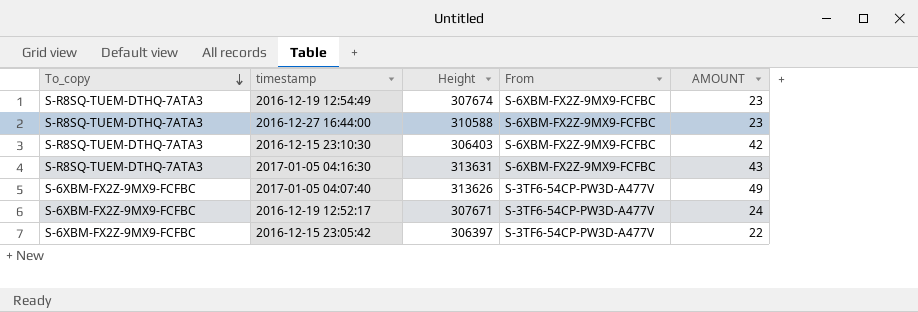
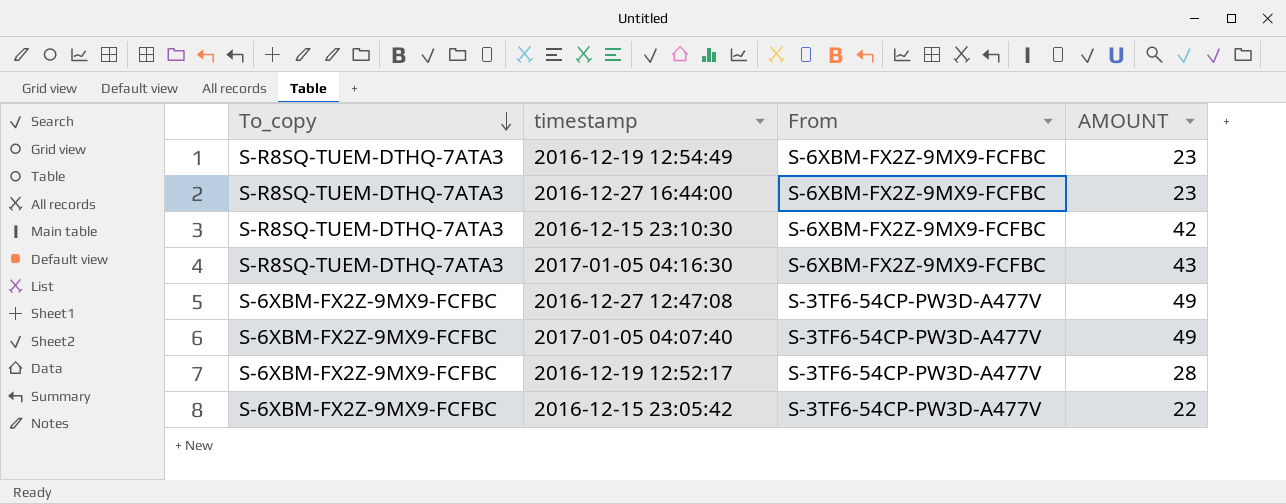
column Height | position: 3 -> none
row 2016-12-27 12:47:08: none -> S-6XBM-FX2Z-9MX9-FCFBC | S-3TF6-54CP-PW3D-A477V | 49
2016-12-19 12:52:17 | AMOUNT: 24 -> 28

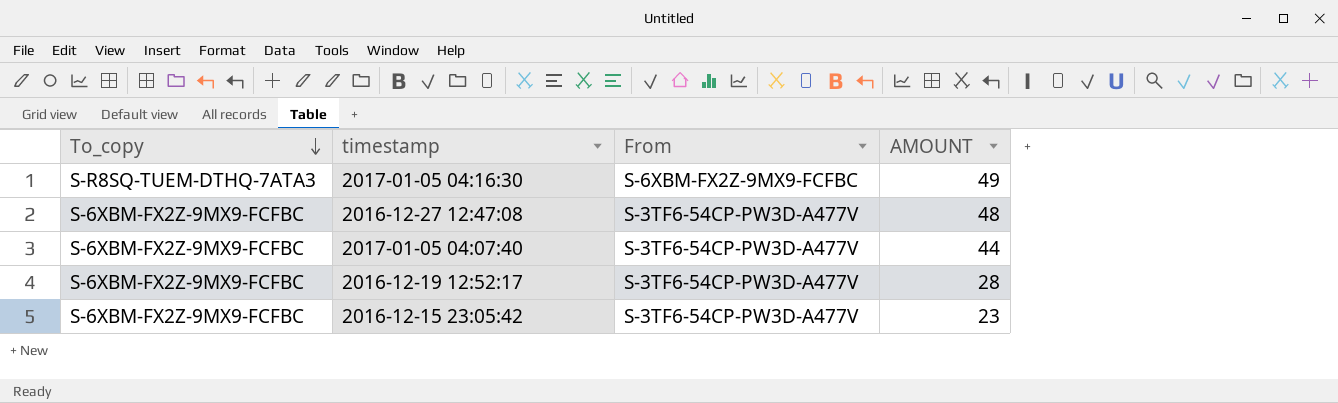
row 2016-12-19 12:54:49: S-R8SQ-TUEM-DTHQ-7ATA3 | S-6XBM-FX2Z-9MX9-FCFBC | 23 -> none
row 2016-12-27 16:44:00: S-R8SQ-TUEM-DTHQ-7ATA3 | S-6XBM-FX2Z-9MX9-FCFBC | 23 -> none
row 2016-12-15 23:10:30: S-R8SQ-TUEM-DTHQ-7ATA3 | S-6XBM-FX2Z-9MX9-FCFBC | 42 -> none
2017-01-05 04:16:30 | AMOUNT: 43 -> 49
2016-12-27 12:47:08 | AMOUNT: 49 -> 48
2017-01-05 04:07:40 | AMOUNT: 49 -> 44
2016-12-15 23:05:42 | AMOUNT: 22 -> 23

